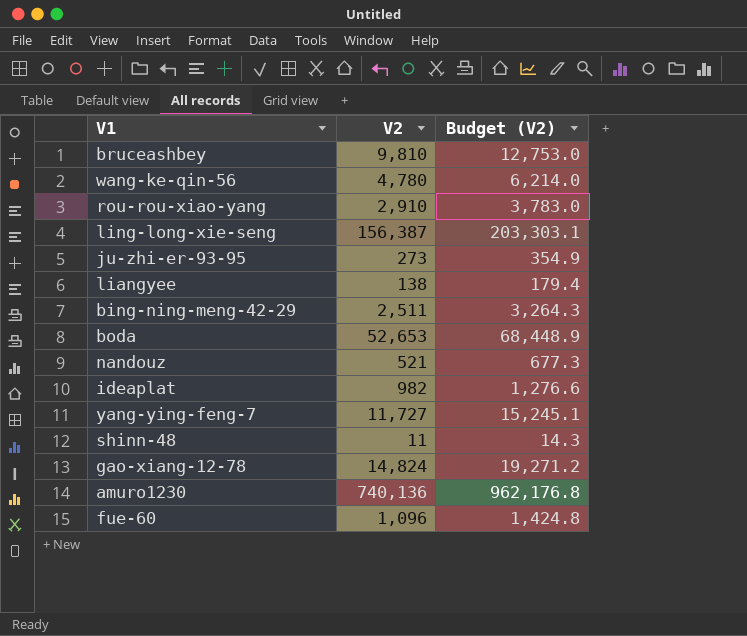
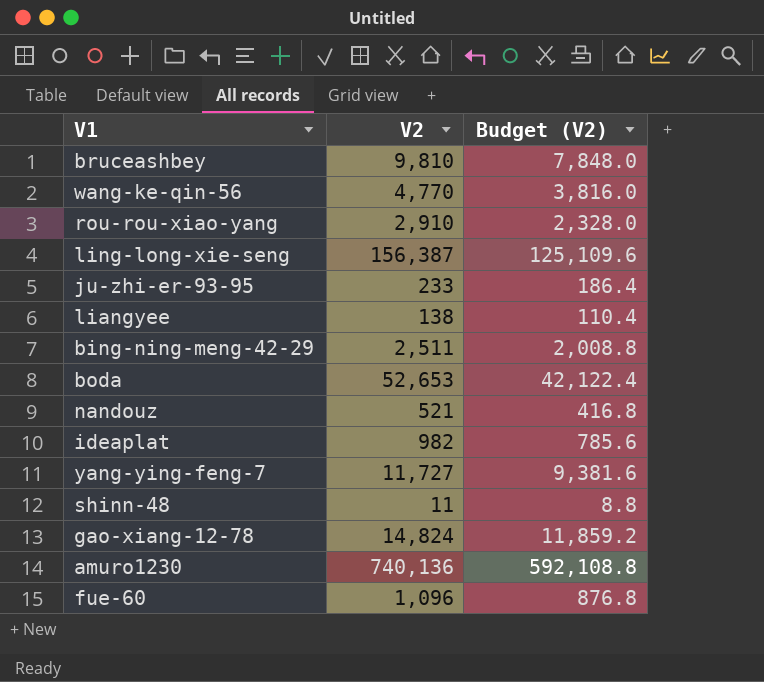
column Budget (V2) | formula: [V2] * 1.3 -> [V2] * 0.8
wang-ke-qin-56 | V2: 4,780 -> 4,770
ju-zhi-er-93-95 | V2: 273 -> 233

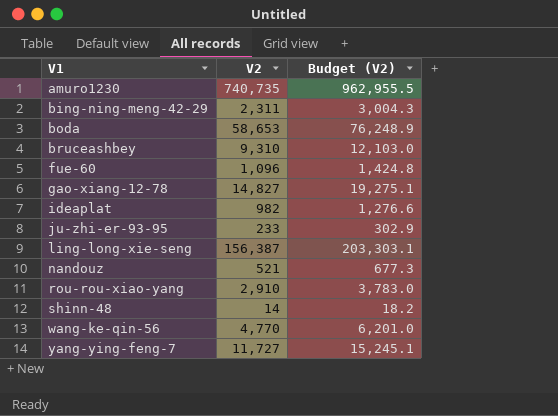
row order: none -> V1 ascending
column Budget (V2) | formula: [V2] * 0.8 -> [V2] * 1.3
row liangyee: 138 | 110.4 -> none
amuro1230 | V2: 740,136 -> 740,735
bing-ning-meng-42-29 | V2: 2,511 -> 2,311
boda | V2: 52,653 -> 58,653
bruceashbey | V2: 9,810 -> 9,310
gao-xiang-12-78 | V2: 14,824 -> 14,827
shinn-48 | V2: 11 -> 14

